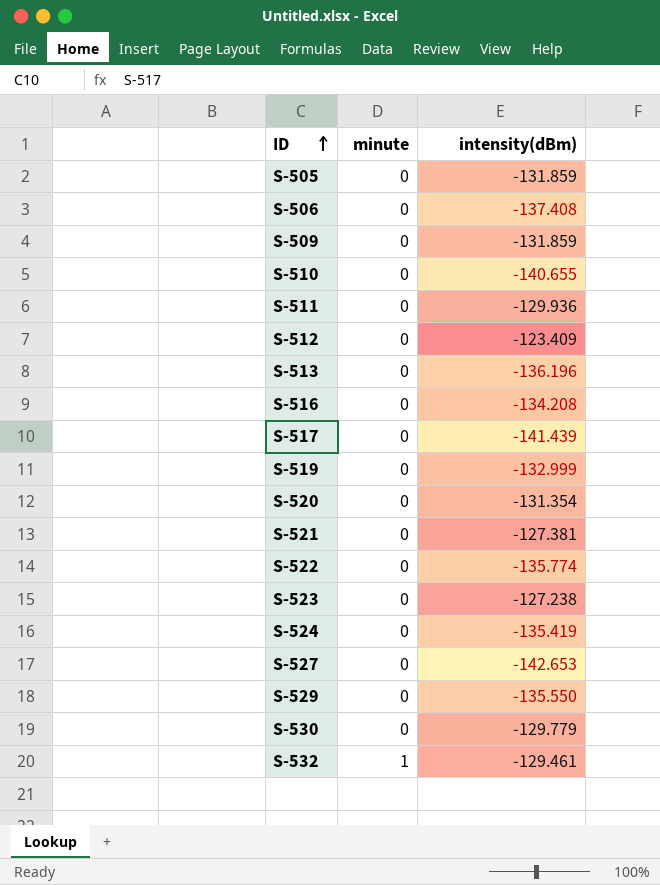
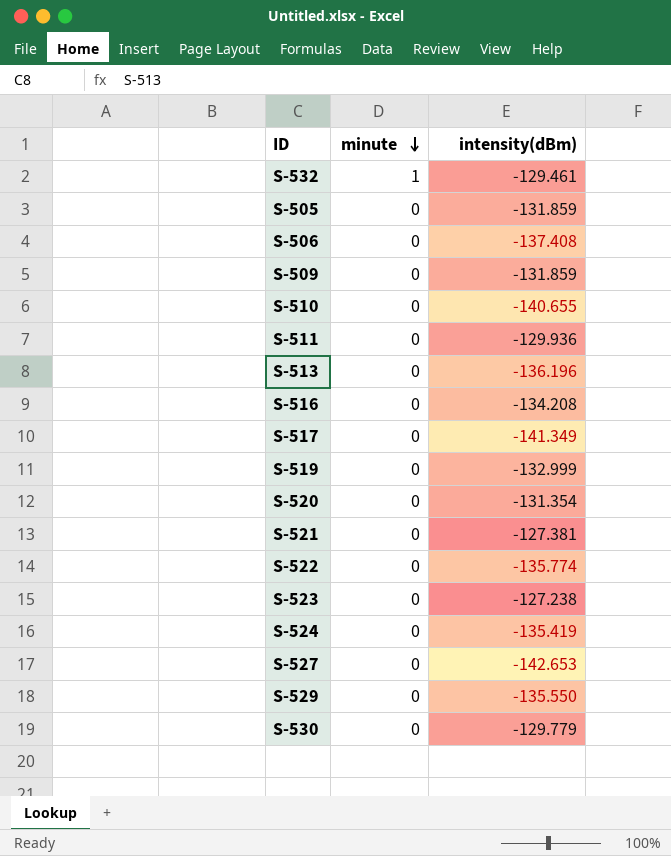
row order: ID ascending -> minute descending
row S-512: 0 | -123.409 -> none
S-517 | intensity(dBm): -141.439 -> -141.349

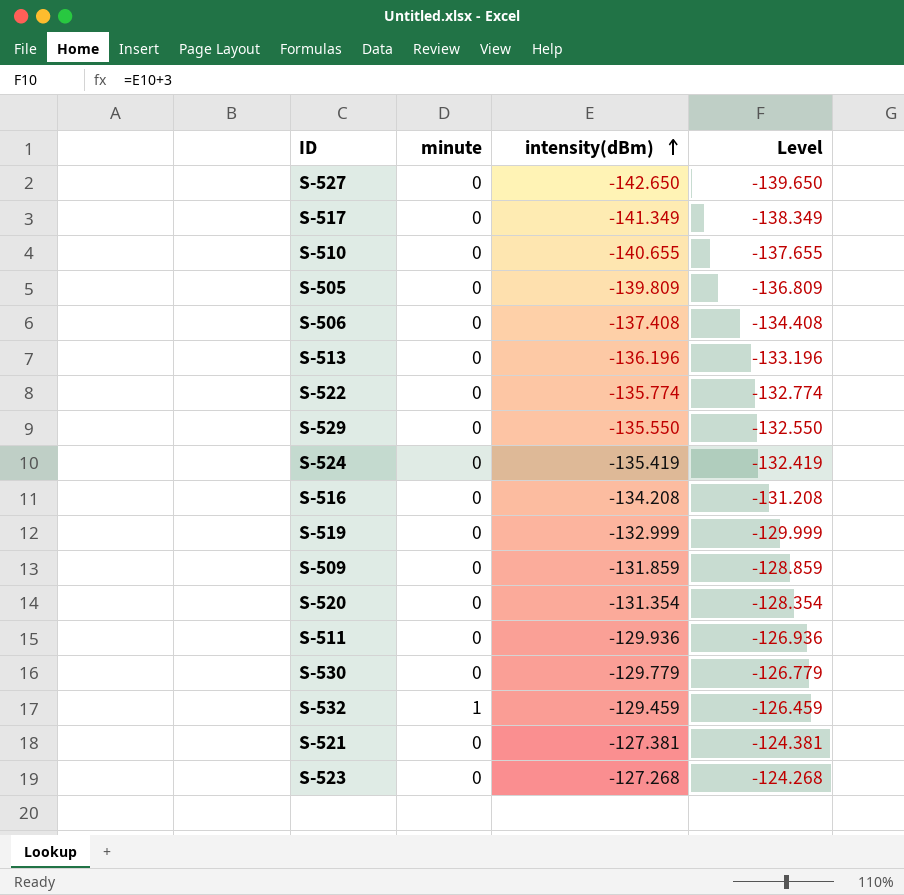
row order: minute descending -> intensity(dBm) ascending
column Level | formula: none -> [intensity(dBm)] + 3
S-527 | intensity(dBm): -142.653 -> -142.650
S-505 | intensity(dBm): -131.859 -> -139.809
S-532 | intensity(dBm): -129.461 -> -129.459
S-523 | intensity(dBm): -127.238 -> -127.268

